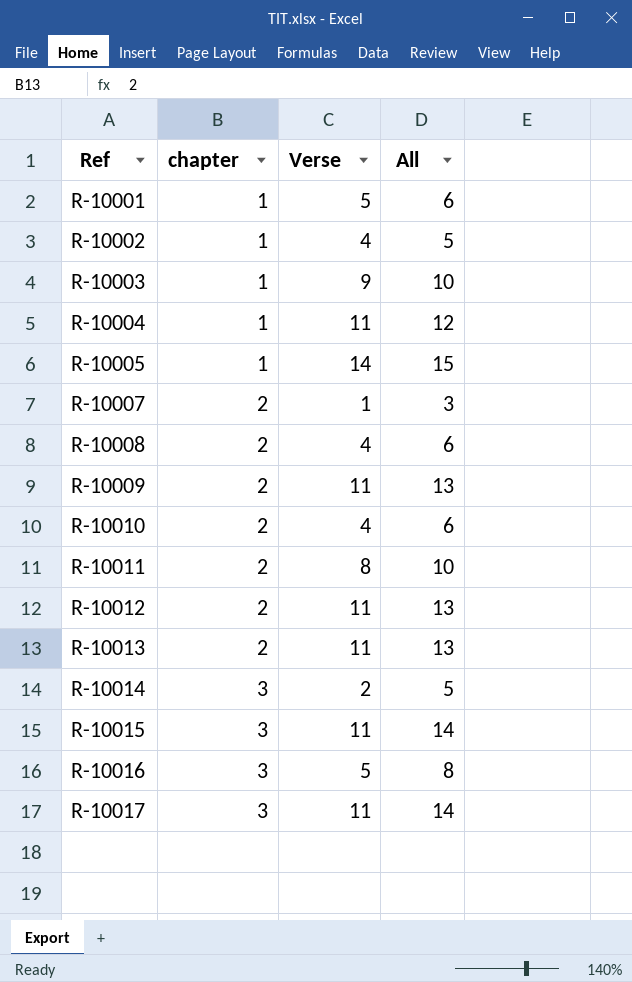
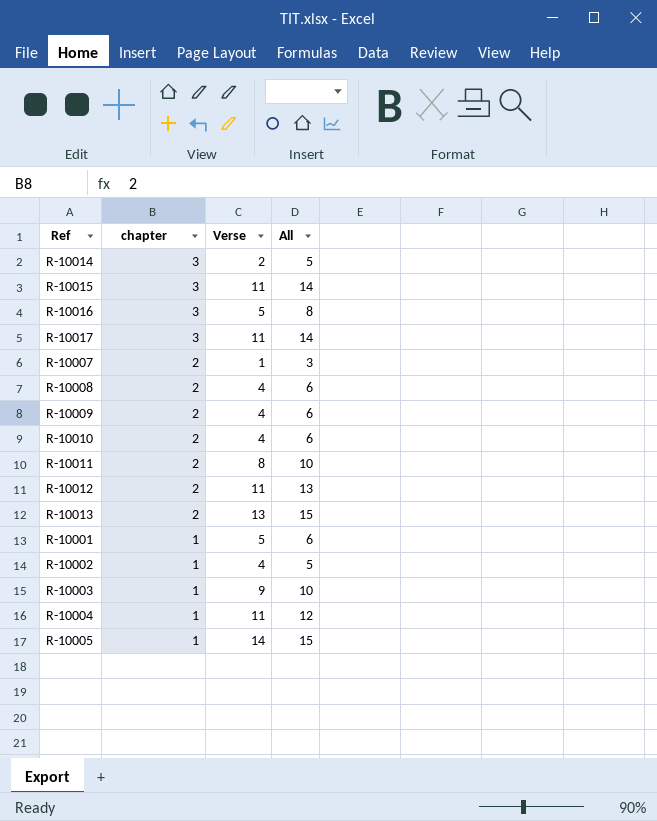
row order: Ref ascending -> chapter descending
R-10009 | Verse: 11 -> 4
R-10009 | All: 13 -> 6
R-10013 | Verse: 11 -> 13
R-10013 | All: 13 -> 15

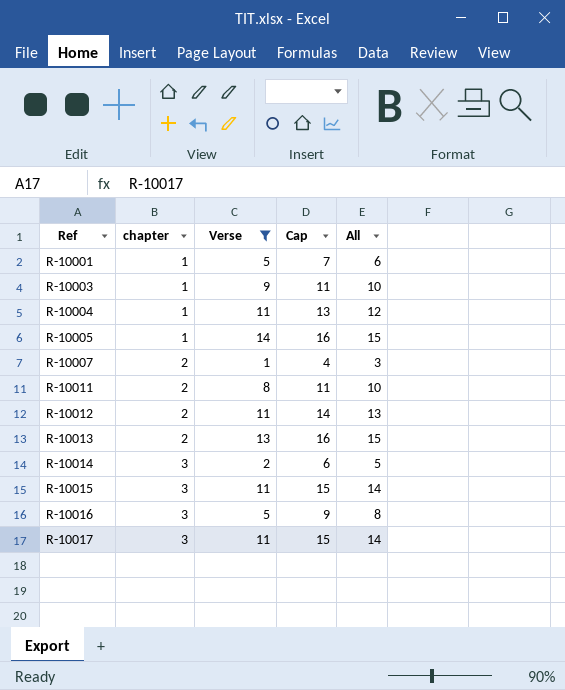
filter: none -> Verse != 4
row order: chapter descending -> Ref ascending
column Cap | formula: none -> [All] + 1

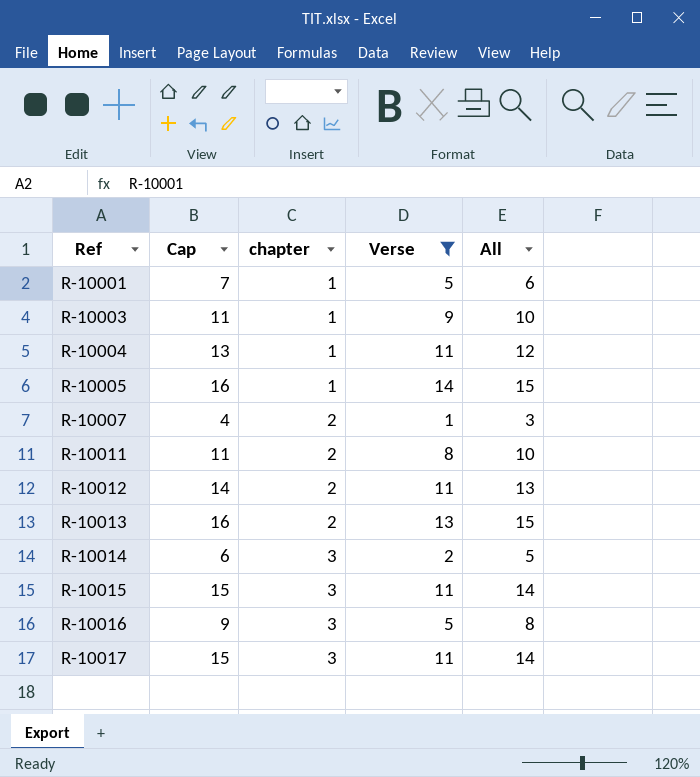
column Cap | position: 4 -> 2

